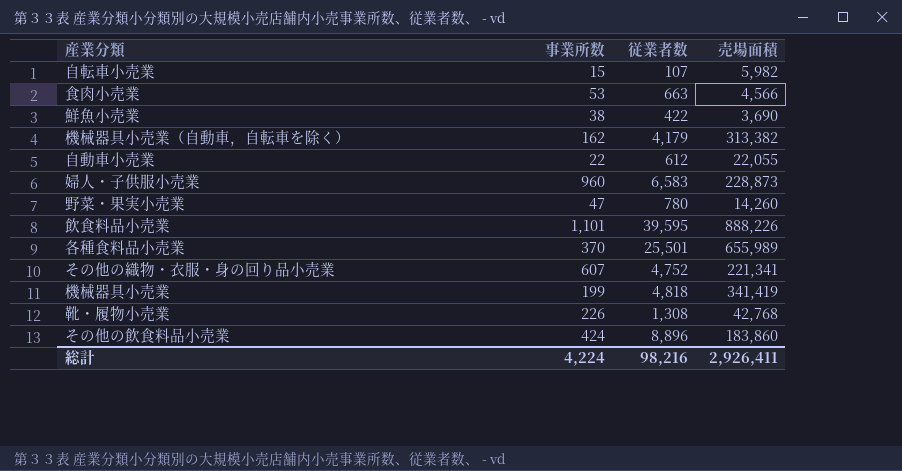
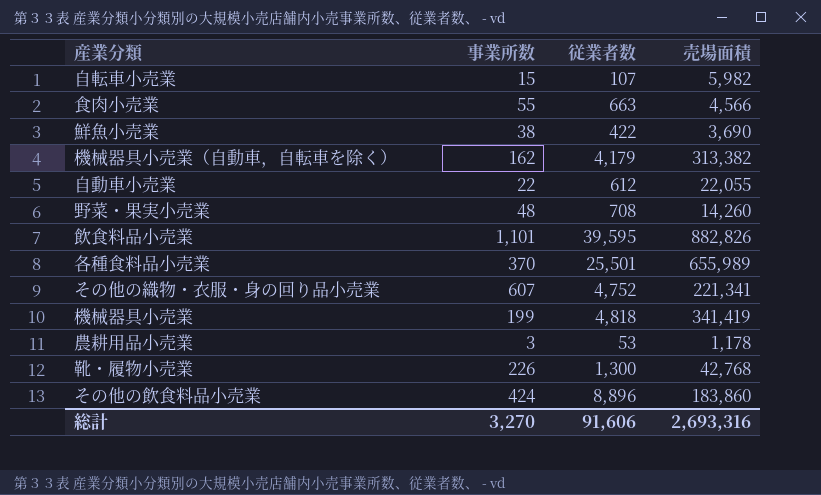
row 婦人・子供服小売業: 960 | 6,583 | 228,873 -> none
食肉小売業 | 事業所数: 53 -> 55
野菜・果実小売業 | 事業所数: 47 -> 48
野菜・果実小売業 | 従業者数: 780 -> 708
飲食料品小売業 | 売場面積: 888,226 -> 882,826
row 農耕用品小売業: none -> 3 | 53 | 1,178
靴・履物小売業 | 従業者数: 1,308 -> 1,300
総計 | 事業所数: 4,224 -> 3,270
総計 | 従業者数: 98,216 -> 91,606
総計 | 売場面積: 2,926,411 -> 2,693,316

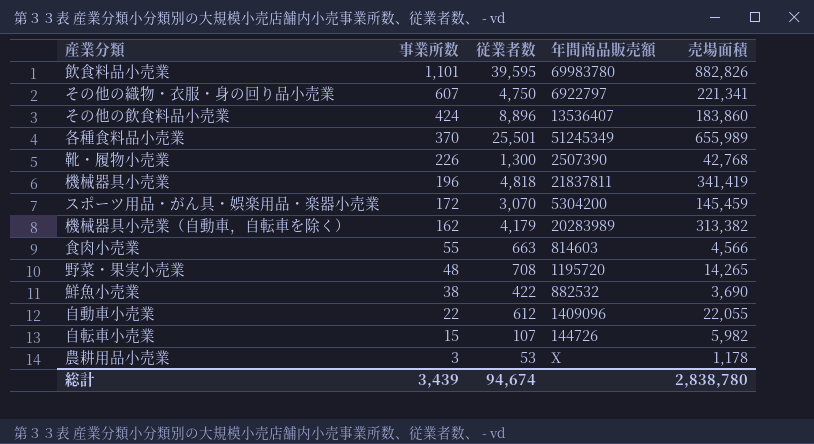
row order: none -> 事業所数 descending
column 年間商品販売額 | position: none -> 4
その他の織物・衣服・身の回り品小売業 | 従業者数: 4,752 -> 4,750
機械器具小売業 | 事業所数: 199 -> 196
row スポーツ用品・がん具・娯楽用品・楽器小売業: none -> 172 | 3,070 | 5304200 | 145,459
野菜・果実小売業 | 売場面積: 14,260 -> 14,265
総計 | 事業所数: 3,270 -> 3,439
総計 | 従業者数: 91,606 -> 94,674
総計 | 売場面積: 2,693,316 -> 2,838,780

